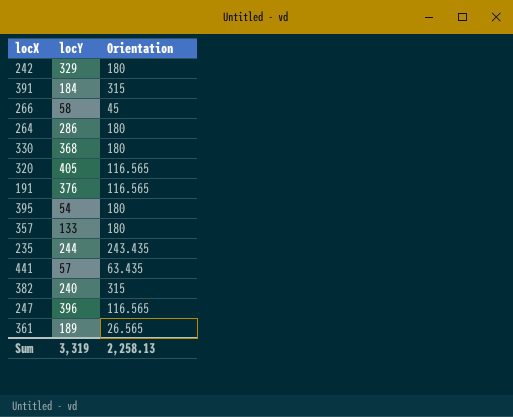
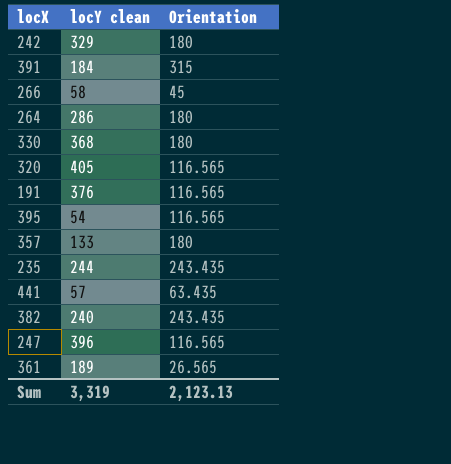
column name: locY -> locY clean
395 | Orientation: 180 -> 116.565
382 | Orientation: 315 -> 243.435
Sum | Orientation: 2,258.13 -> 2,123.13

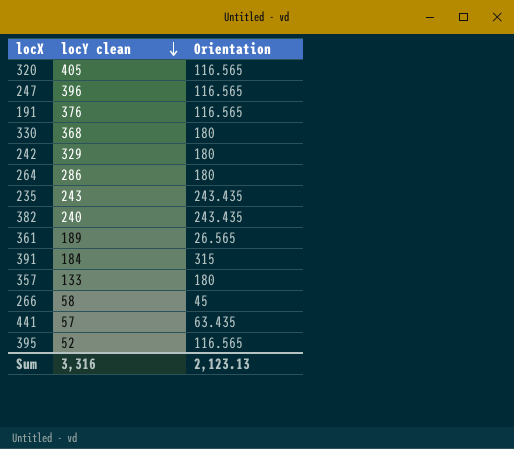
row order: none -> locY clean descending
235 | locY clean: 244 -> 243
395 | locY clean: 54 -> 52
Sum | locY clean: 3,319 -> 3,316

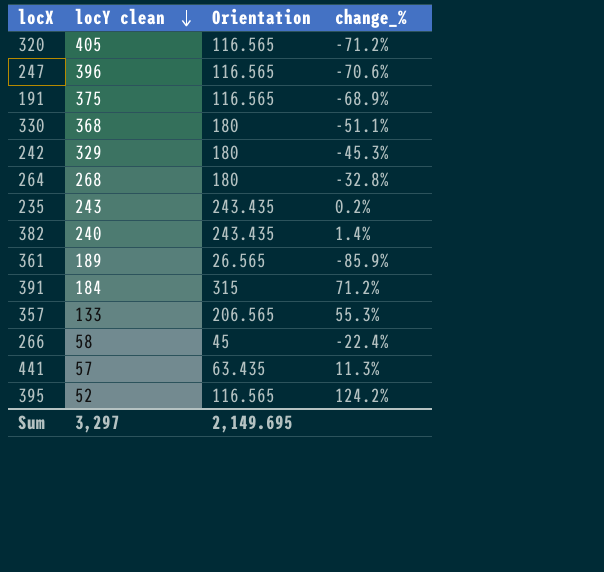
column change_% | formula: none -> ([Orientation] - [locY clean]) / [locY clean]
191 | locY clean: 376 -> 375
264 | locY clean: 286 -> 268
357 | Orientation: 180 -> 206.565
Sum | locY clean: 3,316 -> 3,297
Sum | Orientation: 2,123.13 -> 2,149.695

